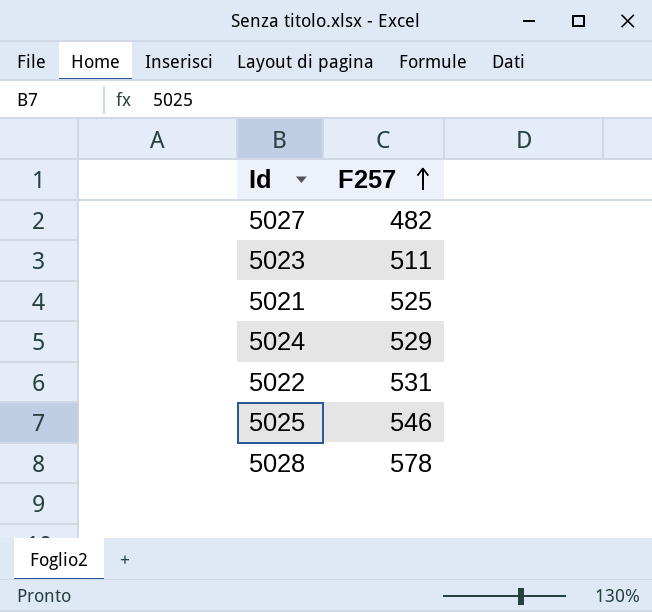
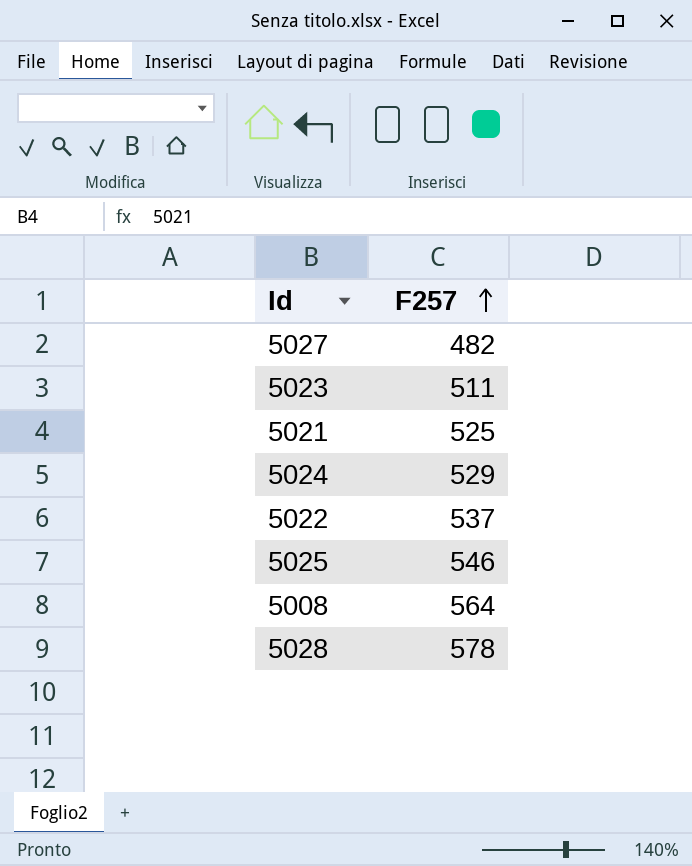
5022 | F257: 531 -> 537
row 5008: none -> 564

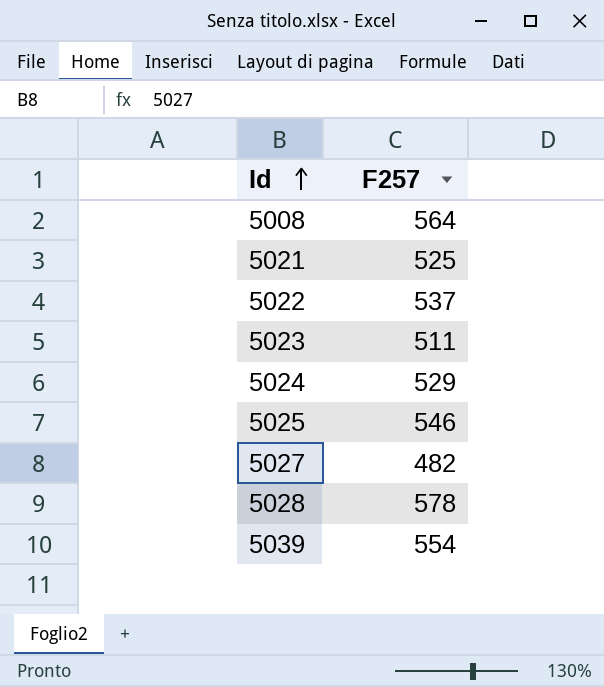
row order: F257 ascending -> Id ascending
row 5039: none -> 554

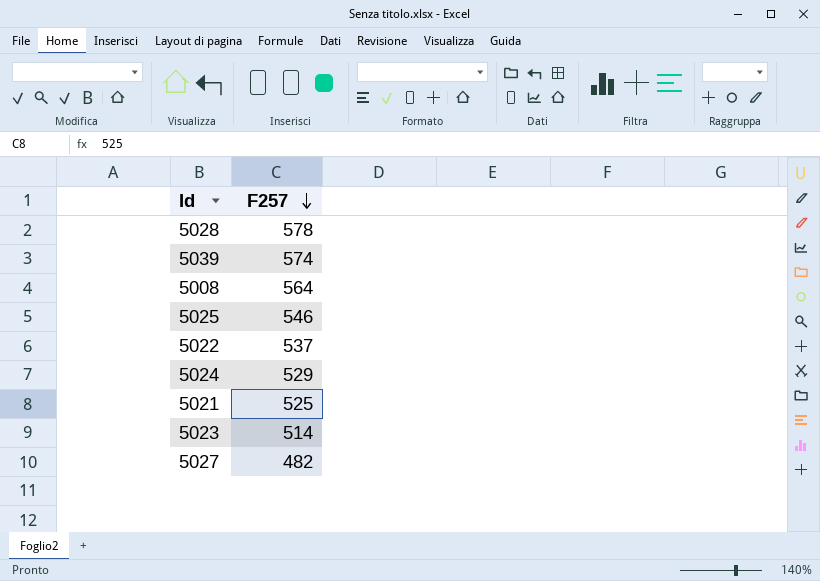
row order: Id ascending -> F257 descending
5039 | F257: 554 -> 574
5023 | F257: 511 -> 514

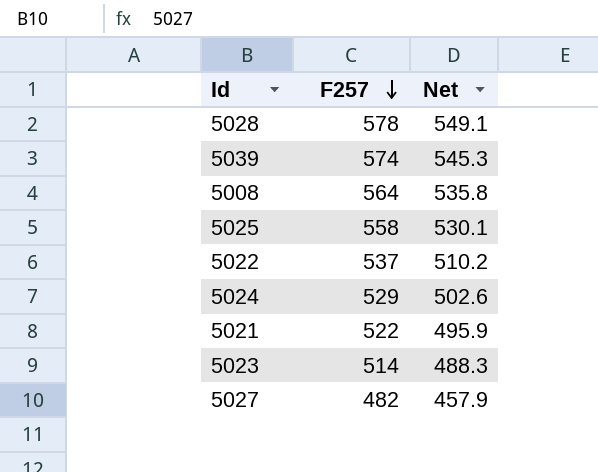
column Net | formula: none -> [F257] * 0.95
5025 | F257: 546 -> 558
5021 | F257: 525 -> 522

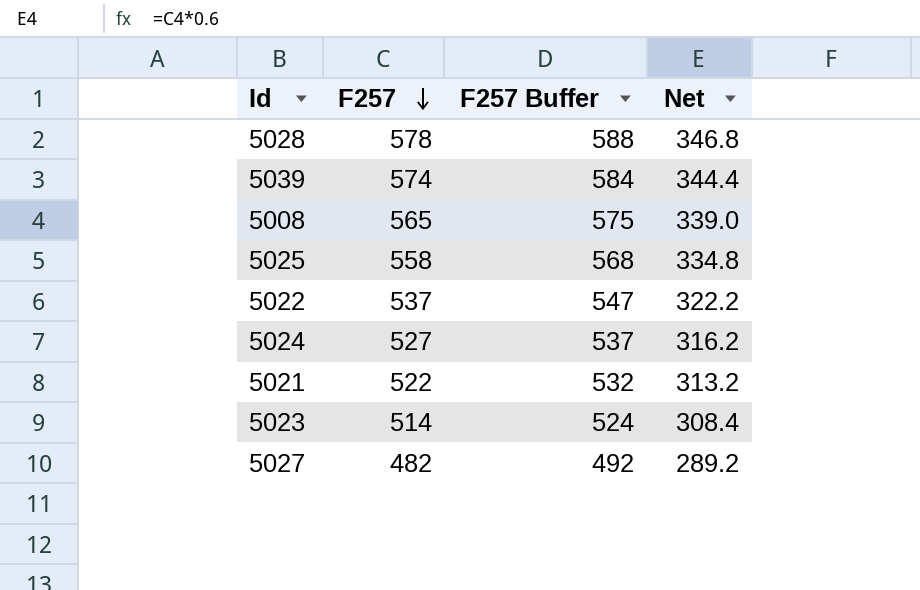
column F257 Buffer | formula: none -> [F257] + 10
column Net | formula: [F257] * 0.95 -> [F257] * 0.6
5008 | F257: 564 -> 565
5024 | F257: 529 -> 527

